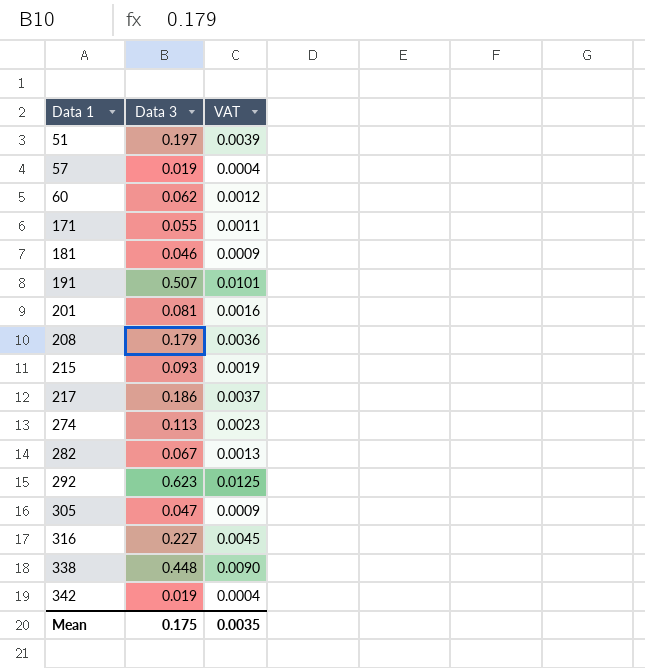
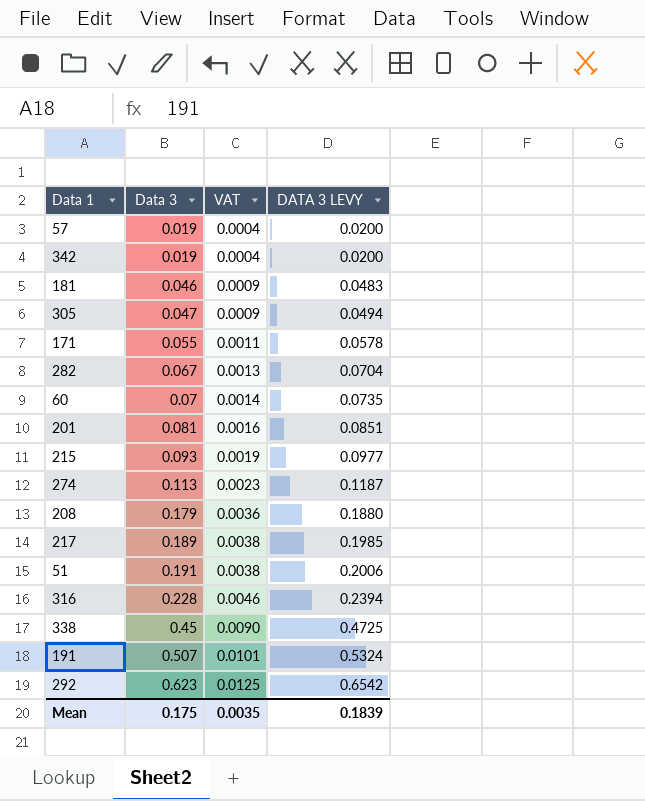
row order: Data 1 ascending -> Data 3 ascending
column DATA 3 LEVY | formula: none -> [Data 3] * 1.05
60 | Data 3: 0.062 -> 0.07
60 | VAT: 0.0012 -> 0.0014
217 | Data 3: 0.186 -> 0.189
217 | VAT: 0.0037 -> 0.0038
51 | Data 3: 0.197 -> 0.191
51 | VAT: 0.0039 -> 0.0038
316 | Data 3: 0.227 -> 0.228
316 | VAT: 0.0045 -> 0.0046
338 | Data 3: 0.448 -> 0.45

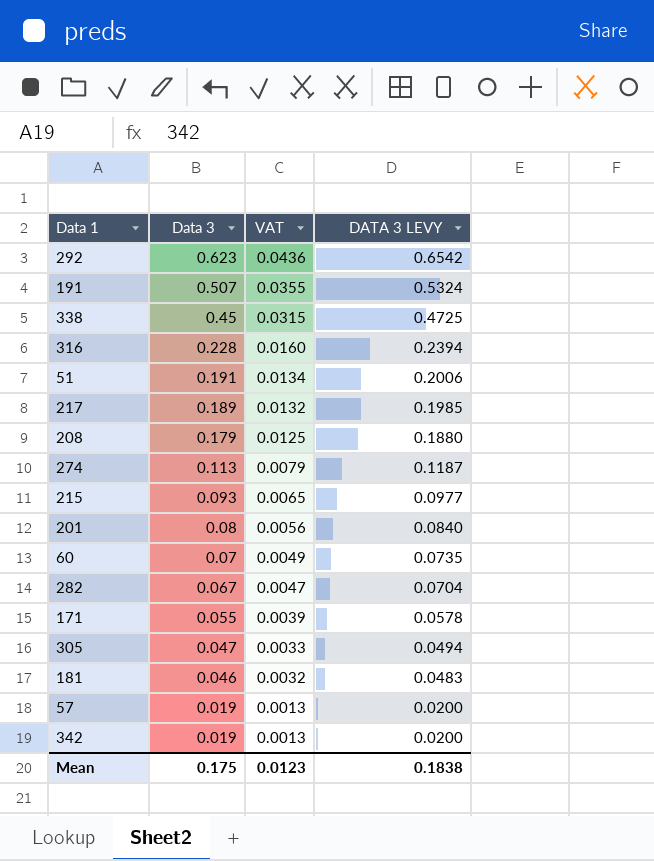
row order: Data 3 ascending -> Data 3 descending
column VAT | formula: [Data 3] * 0.02 -> [Data 3] * 0.07
201 | Data 3: 0.081 -> 0.08
201 | DATA 3 LEVY: 0.0851 -> 0.0840
Mean | VAT: 0.0035 -> 0.0123
Mean | DATA 3 LEVY: 0.1839 -> 0.1838

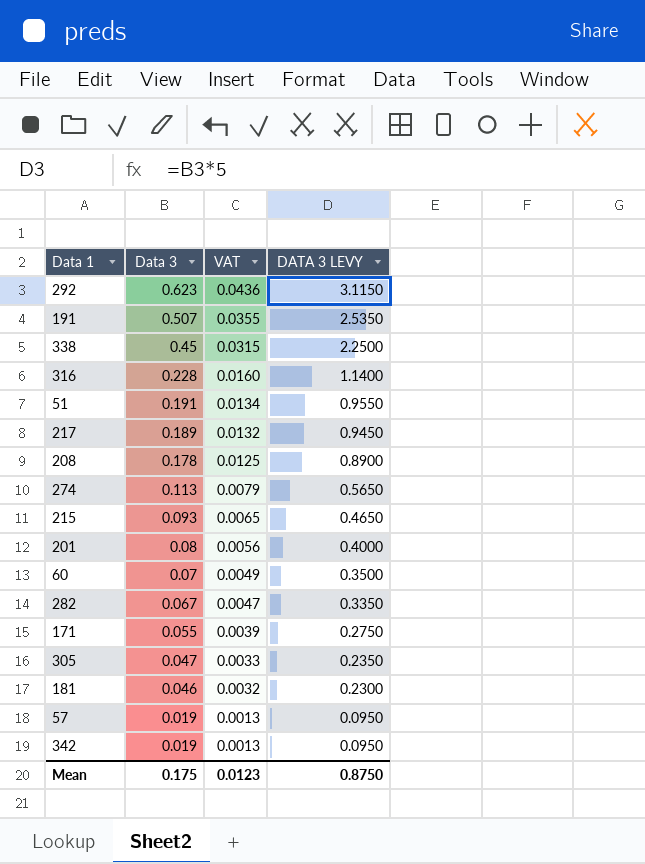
column DATA 3 LEVY | formula: [Data 3] * 1.05 -> [Data 3] * 5
208 | Data 3: 0.179 -> 0.178
Mean | DATA 3 LEVY: 0.1838 -> 0.8750

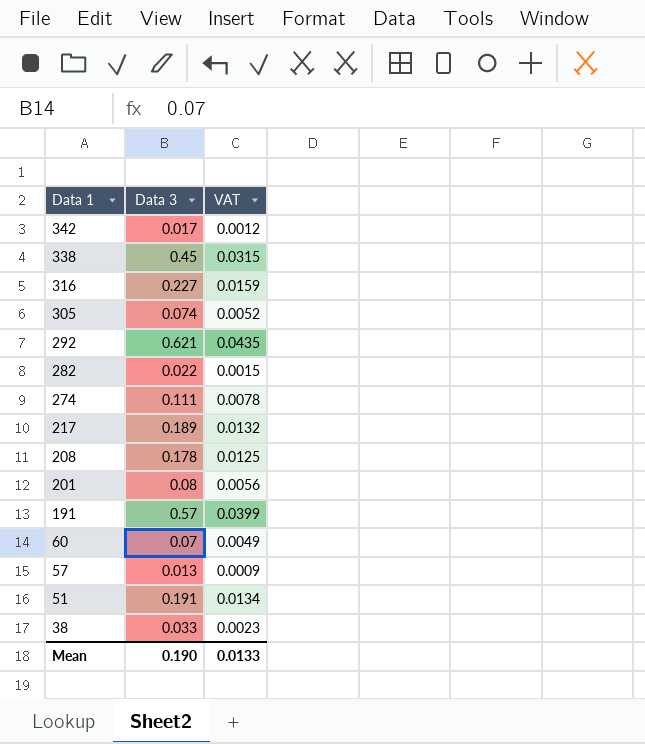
row order: Data 3 descending -> Data 1 descending
column DATA 3 LEVY | formula: [Data 3] * 5 -> none
row 215: 0.093 | 0.0065 | 0.4650 -> none
row 171: 0.055 | 0.0039 | 0.2750 -> none
row 181: 0.046 | 0.0032 | 0.2300 -> none
342 | Data 3: 0.019 -> 0.017
342 | VAT: 0.0013 -> 0.0012
316 | Data 3: 0.228 -> 0.227
316 | VAT: 0.0160 -> 0.0159
305 | Data 3: 0.047 -> 0.074
305 | VAT: 0.0033 -> 0.0052
292 | Data 3: 0.623 -> 0.621
292 | VAT: 0.0436 -> 0.0435
282 | Data 3: 0.067 -> 0.022
282 | VAT: 0.0047 -> 0.0015
274 | Data 3: 0.113 -> 0.111
274 | VAT: 0.0079 -> 0.0078
191 | Data 3: 0.507 -> 0.57
191 | VAT: 0.0355 -> 0.0399
57 | Data 3: 0.019 -> 0.013
57 | VAT: 0.0013 -> 0.0009
row 38: none -> 0.033 | 0.0023
Mean | Data 3: 0.175 -> 0.190
Mean | VAT: 0.0123 -> 0.0133

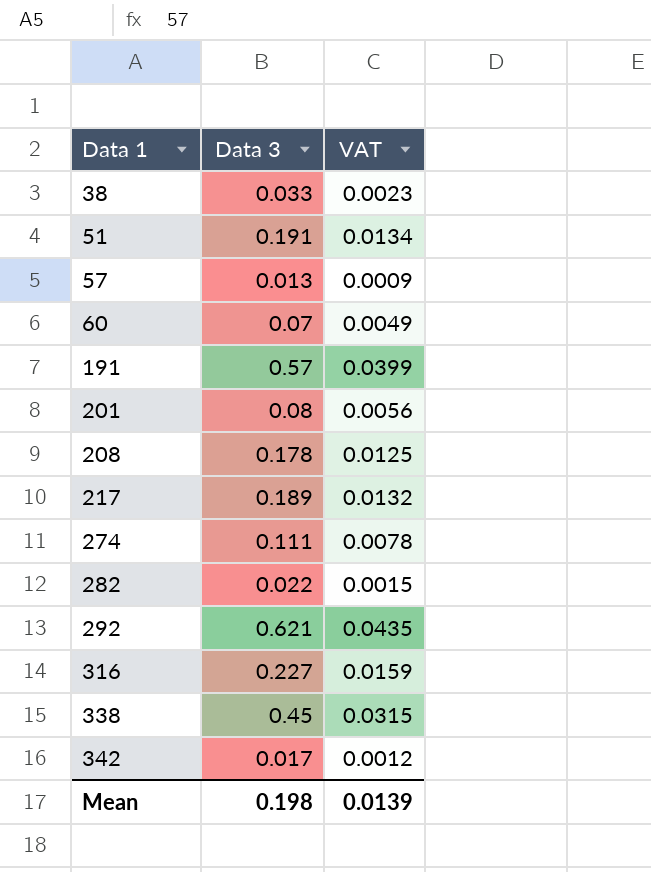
row order: Data 1 descending -> Data 1 ascending
row 305: 0.074 | 0.0052 -> none
Mean | Data 3: 0.190 -> 0.198
Mean | VAT: 0.0133 -> 0.0139

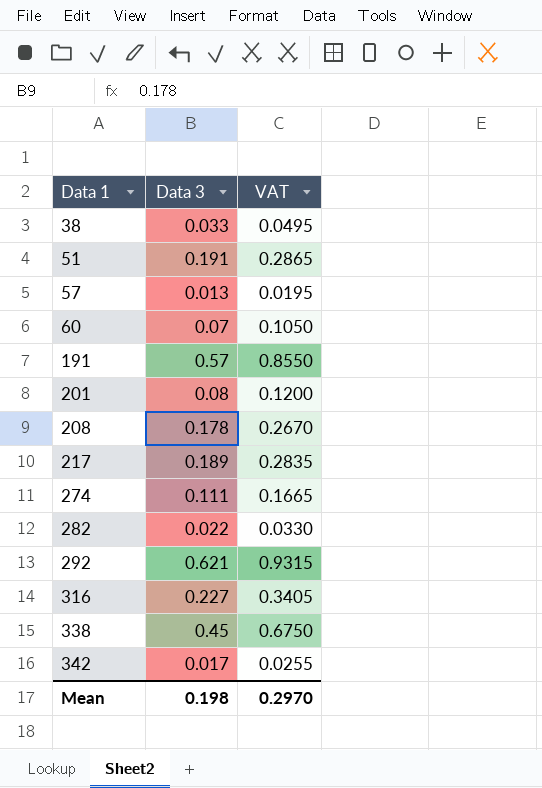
column VAT | formula: [Data 3] * 0.07 -> [Data 3] * 1.5
Mean | VAT: 0.0139 -> 0.2970

